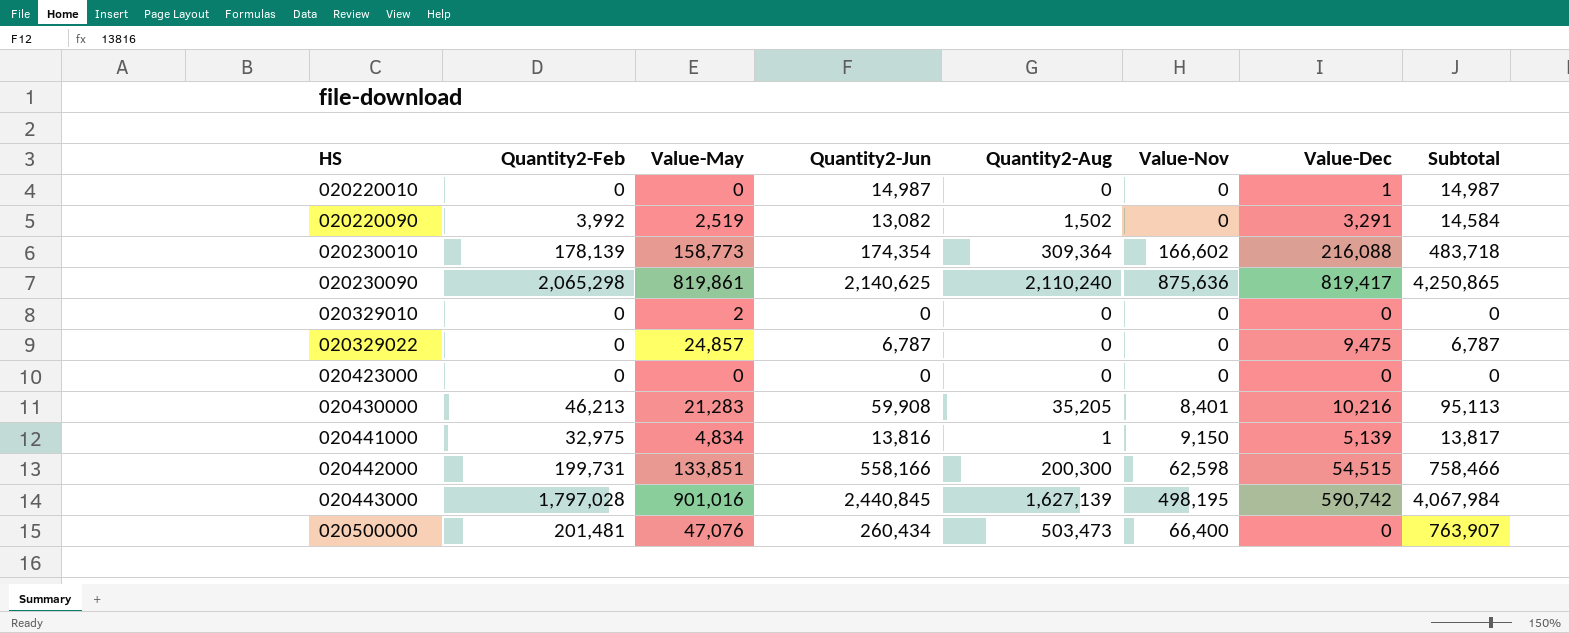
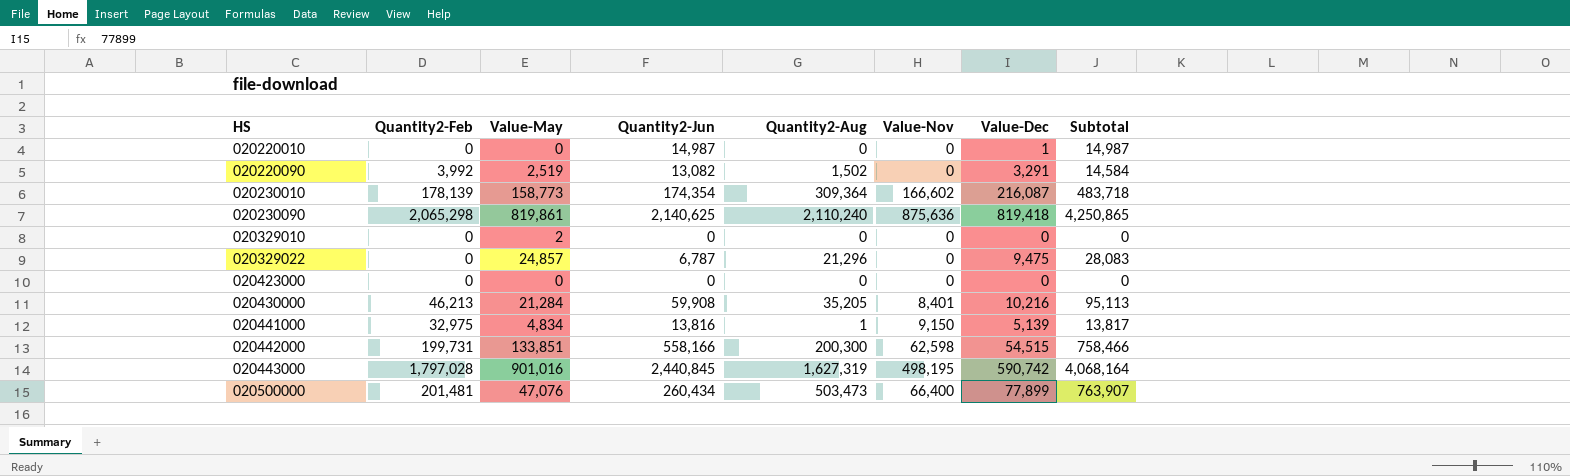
020230010 | Value-Dec: 216,088 -> 216,087
020230090 | Value-Dec: 819,417 -> 819,418
020329022 | Quantity2-Aug: 0 -> 21,296
020329022 | Subtotal: 6,787 -> 28,083
020430000 | Value-May: 21,283 -> 21,284
020443000 | Quantity2-Aug: 1,627,139 -> 1,627,319
020443000 | Subtotal: 4,067,984 -> 4,068,164
020500000 | Value-Dec: 0 -> 77,899

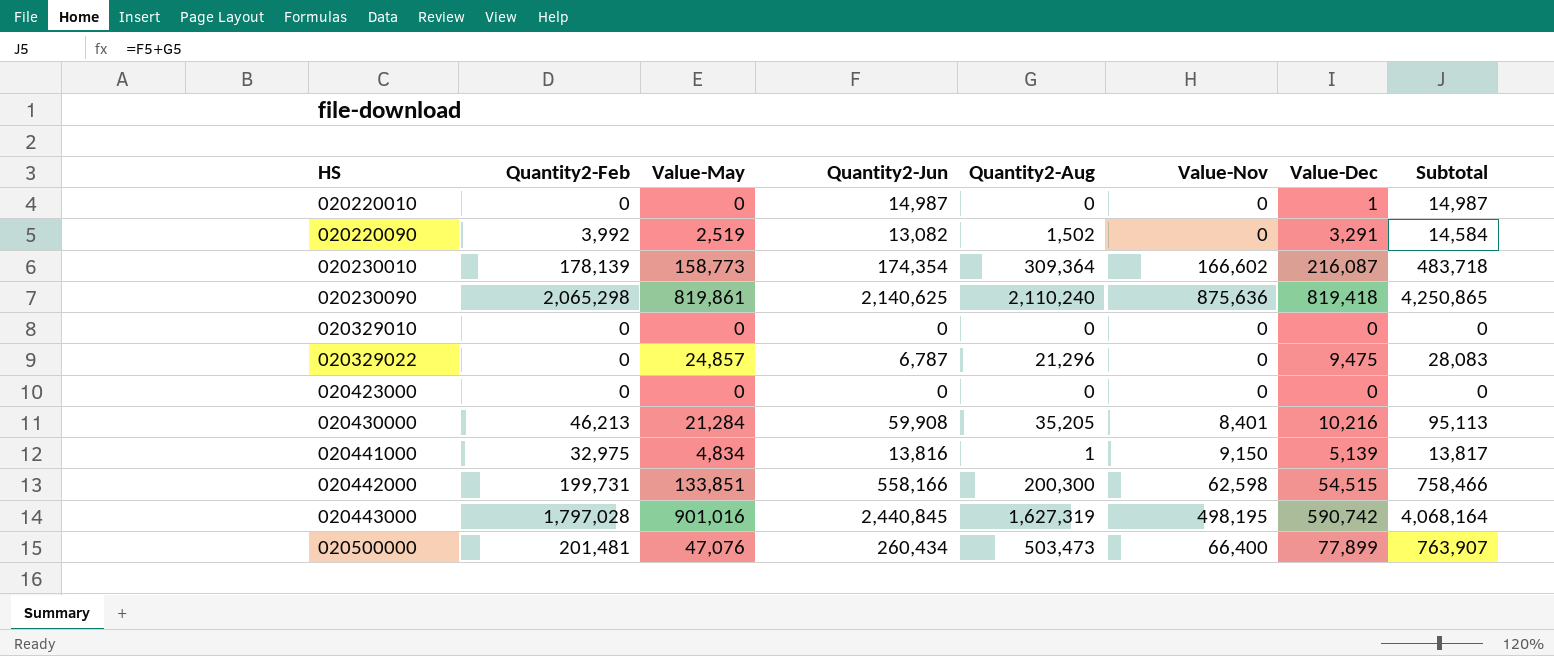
020329010 | Value-May: 2 -> 0

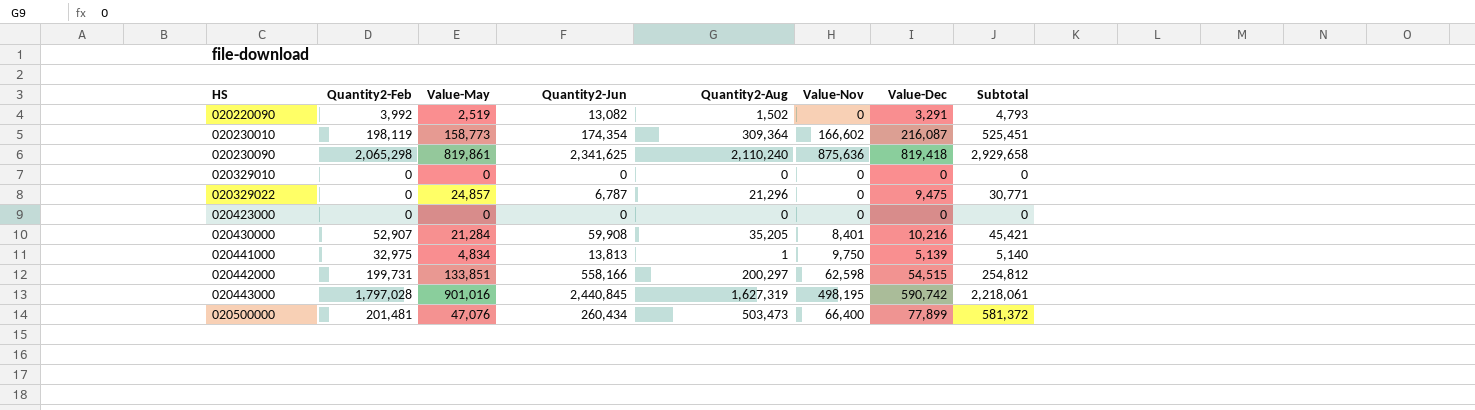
column Subtotal | formula: [Quantity2-Jun] + [Quantity2-Aug] -> [Quantity2-Aug] + [Value-Dec]
row 020220010: 0 | 0 | 14,987 | 0 | 0 | 1 | 14,987 -> none
020230010 | Quantity2-Feb: 178,139 -> 198,119
020230090 | Quantity2-Jun: 2,140,625 -> 2,341,625
020430000 | Quantity2-Feb: 46,213 -> 52,907
020441000 | Quantity2-Jun: 13,816 -> 13,813
020441000 | Value-Nov: 9,150 -> 9,750
020442000 | Quantity2-Aug: 200,300 -> 200,297

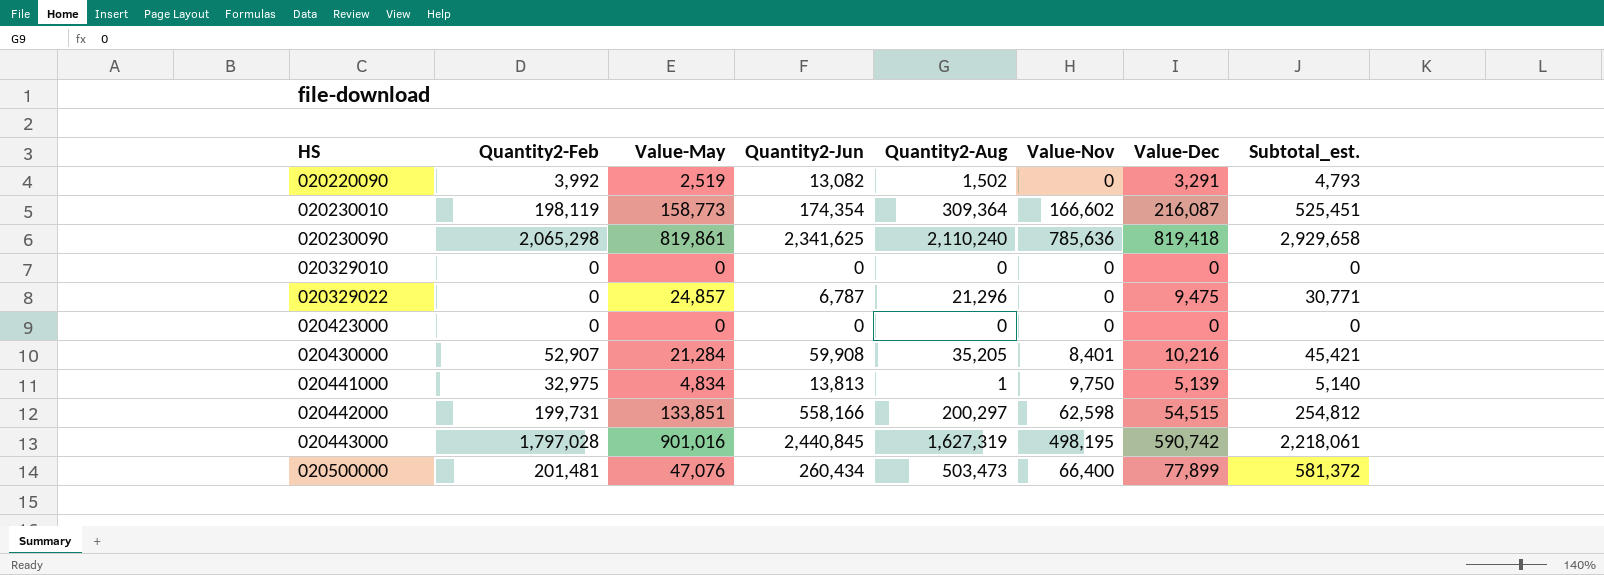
column name: Subtotal -> Subtotal_est.
020230090 | Value-Nov: 875,636 -> 785,636

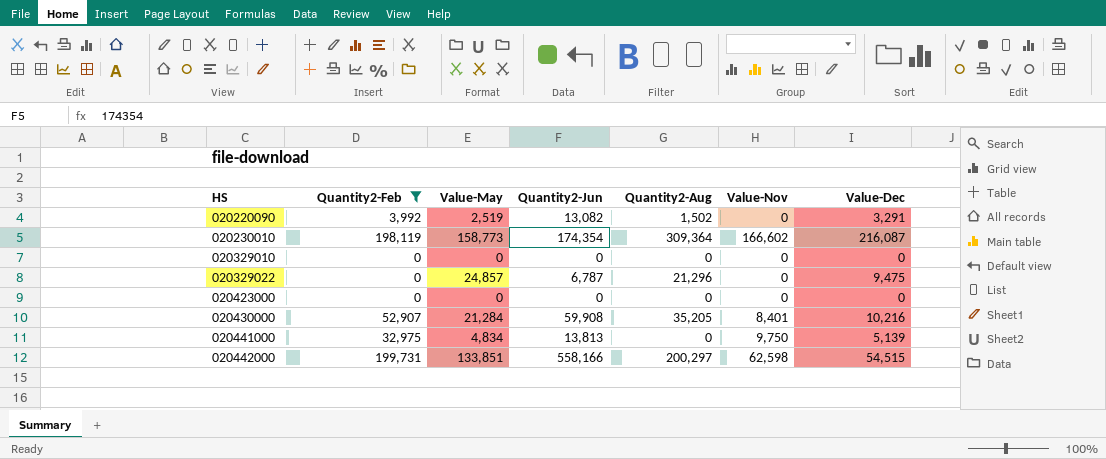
filter: none -> Quantity2-Feb <= 199,731
column Subtotal_est. | formula: [Quantity2-Aug] + [Value-Dec] -> none
020441000 | Quantity2-Aug: 1 -> 0

